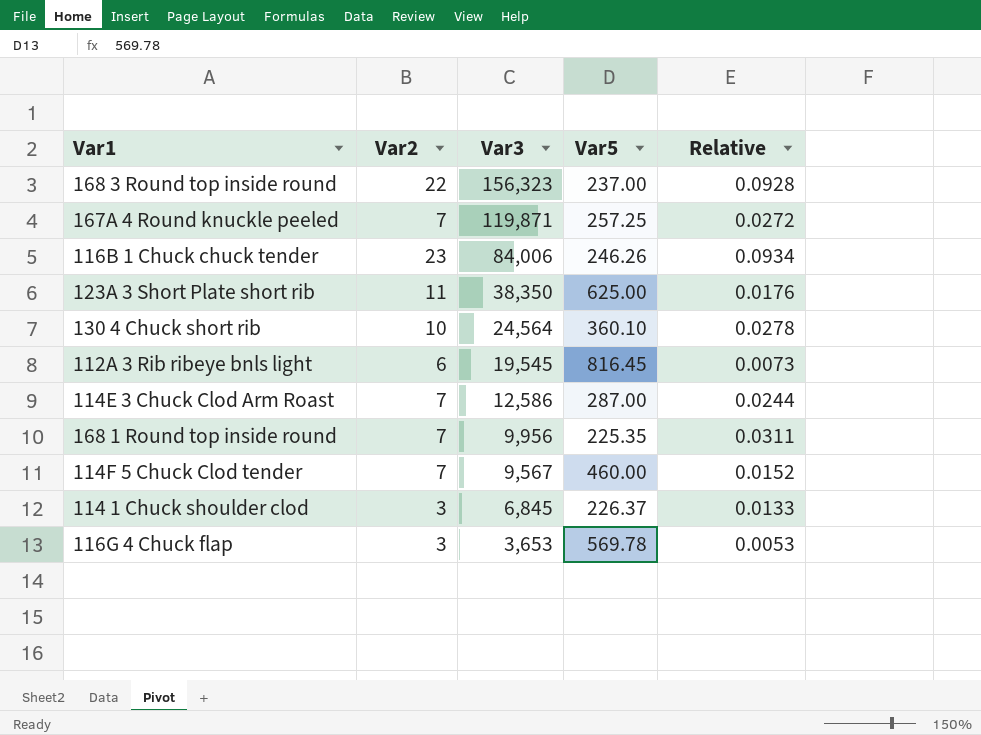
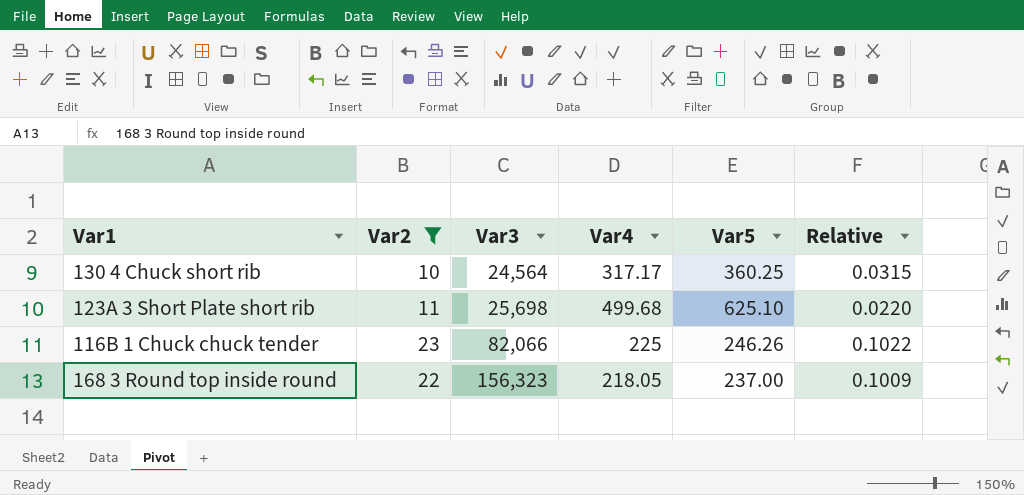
filter: none -> Var2 >= 10
row order: Var3 descending -> Var3 ascending
column Var4 | position: none -> 4
column Relative | formula: [Var2] / [Var5] -> [Var2] / [Var4]
130 4 Chuck short rib | Var5: 360.10 -> 360.25
123A 3 Short Plate short rib | Var3: 38,350 -> 25,698
123A 3 Short Plate short rib | Var5: 625.00 -> 625.10
116B 1 Chuck chuck tender | Var3: 84,006 -> 82,066

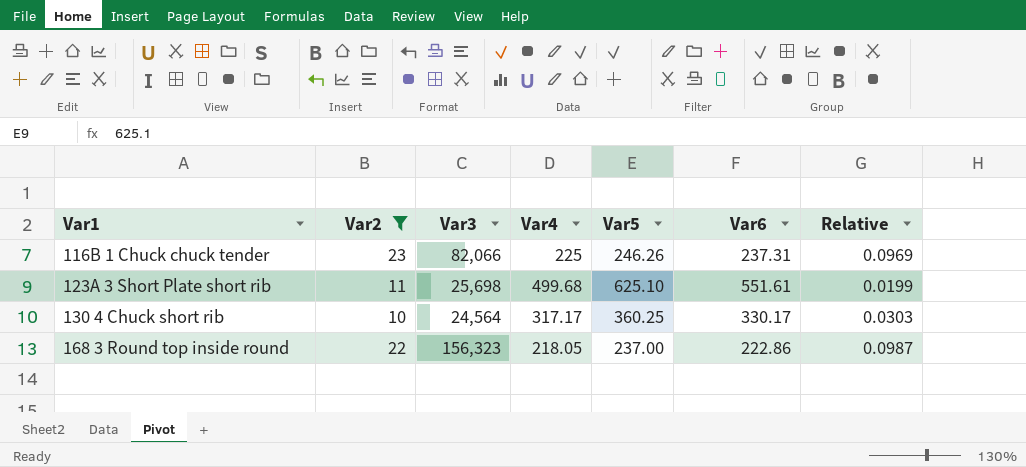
row order: Var3 ascending -> Var1 ascending
column Var6 | position: none -> 6
column Relative | formula: [Var2] / [Var4] -> [Var2] / [Var6]

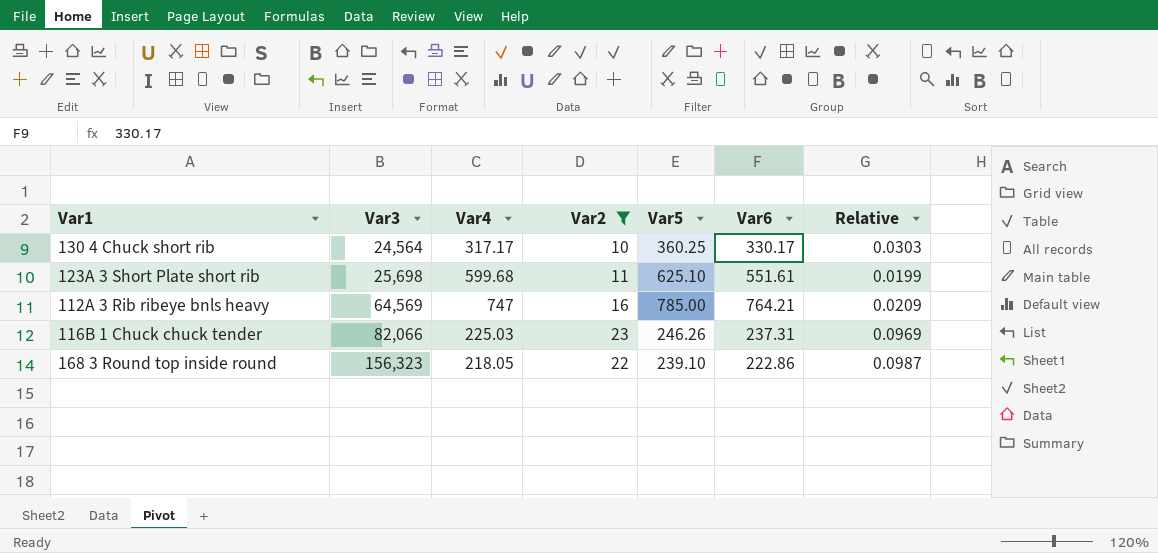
row order: Var1 ascending -> Var3 ascending
column Var2 | position: 2 -> 4
123A 3 Short Plate short rib | Var4: 499.68 -> 599.68
row 112A 3 Rib ribeye bnls heavy: none -> 64,569 | 747 | 16 | 785.00 | 764.21 | 0.0209
116B 1 Chuck chuck tender | Var4: 225 -> 225.03
168 3 Round top inside round | Var5: 237.00 -> 239.10

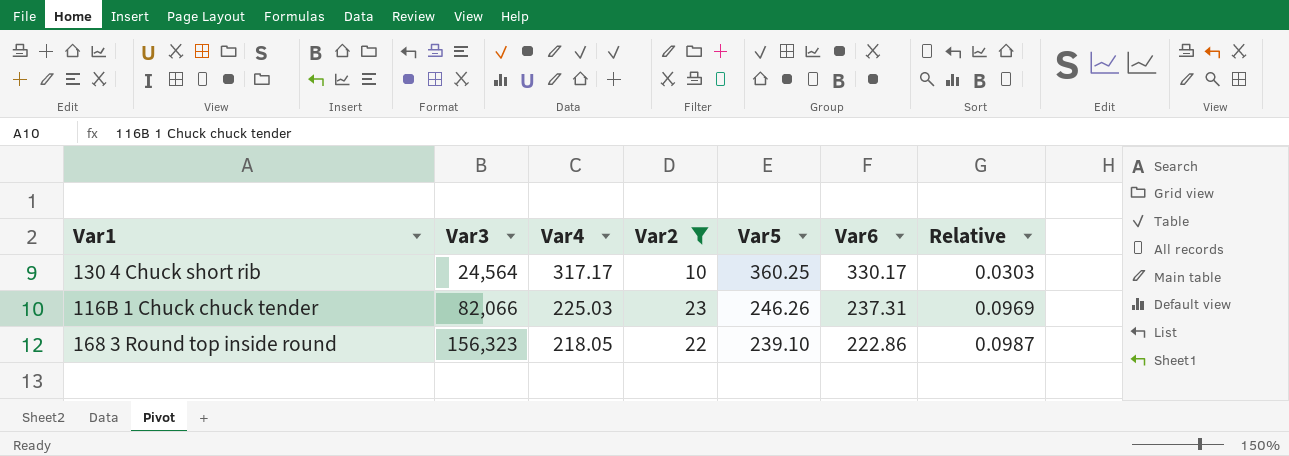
row 123A 3 Short Plate short rib: 25,698 | 599.68 | 11 | 625.10 | 551.61 | 0.0199 -> none
row 112A 3 Rib ribeye bnls heavy: 64,569 | 747 | 16 | 785.00 | 764.21 | 0.0209 -> none

